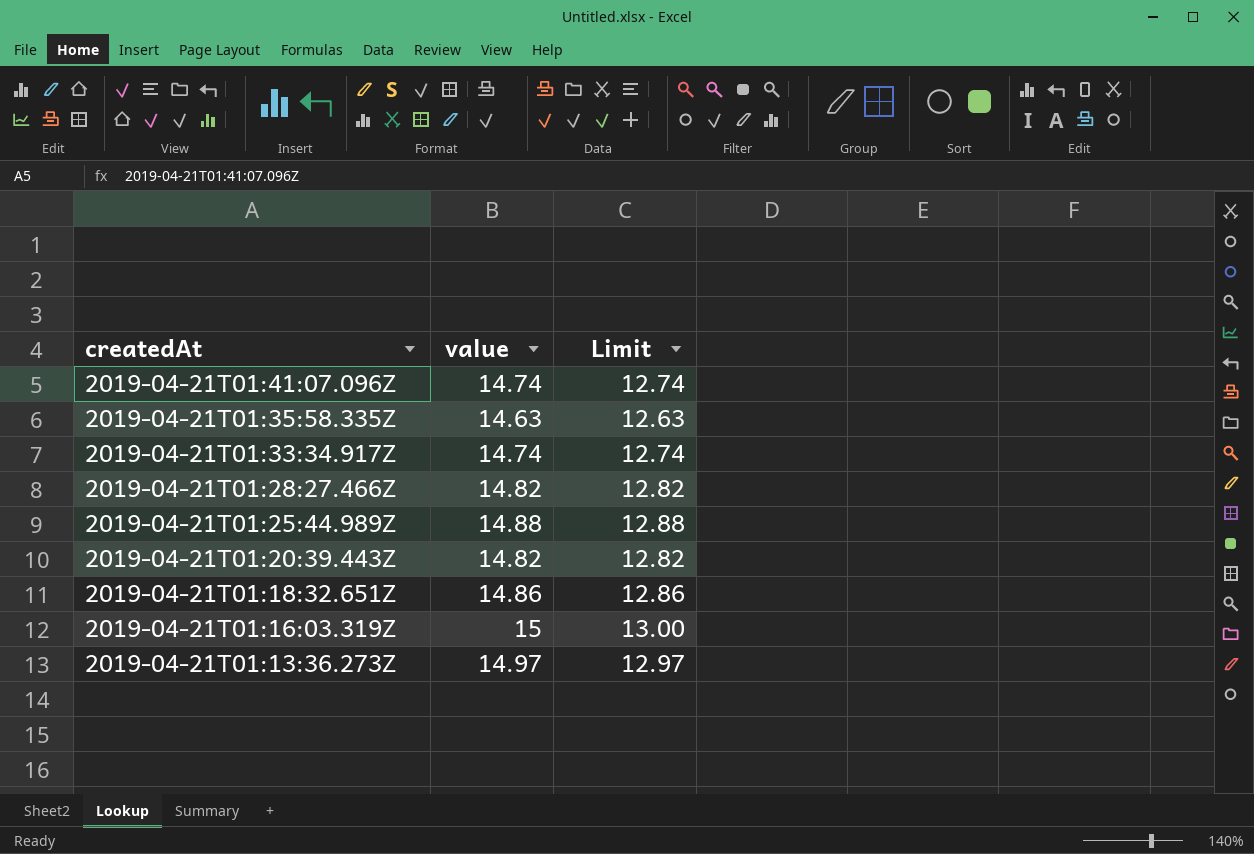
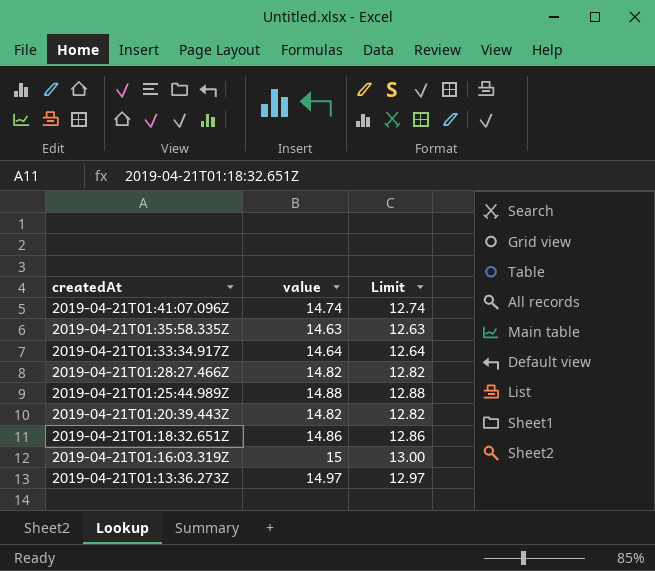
2019-04-21T01:33:34.917Z | value: 14.74 -> 14.64
2019-04-21T01:33:34.917Z | Limit: 12.74 -> 12.64

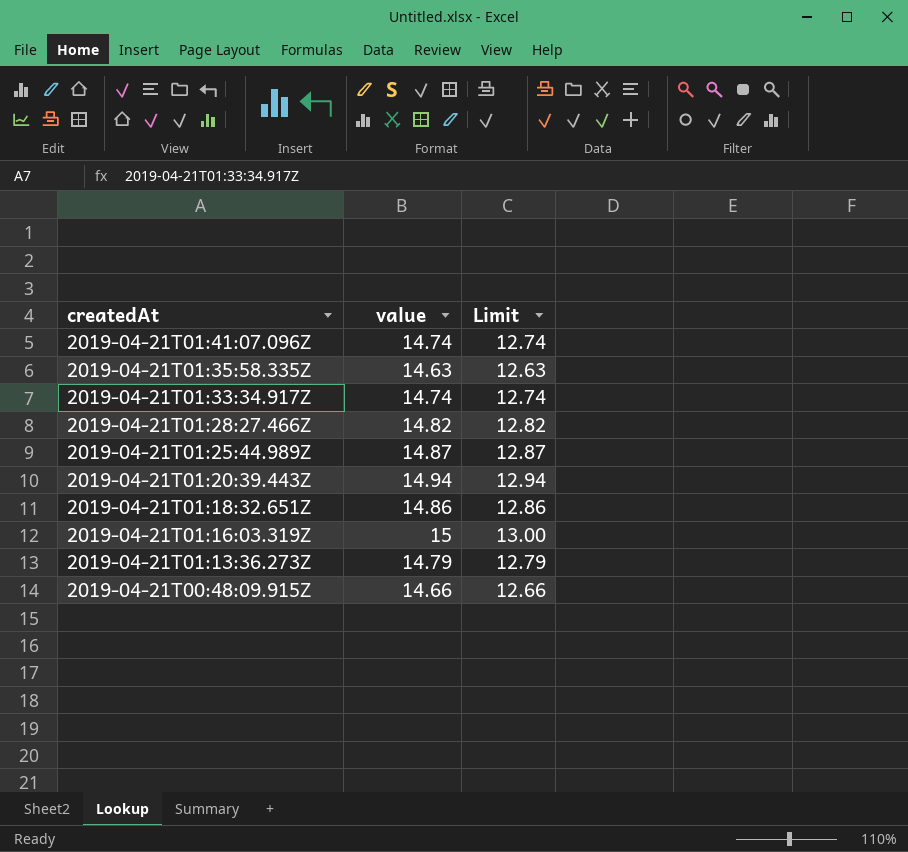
2019-04-21T01:33:34.917Z | value: 14.64 -> 14.74
2019-04-21T01:33:34.917Z | Limit: 12.64 -> 12.74
2019-04-21T01:25:44.989Z | value: 14.88 -> 14.87
2019-04-21T01:25:44.989Z | Limit: 12.88 -> 12.87
2019-04-21T01:20:39.443Z | value: 14.82 -> 14.94
2019-04-21T01:20:39.443Z | Limit: 12.82 -> 12.94
2019-04-21T01:13:36.273Z | value: 14.97 -> 14.79
2019-04-21T01:13:36.273Z | Limit: 12.97 -> 12.79
row 2019-04-21T00:48:09.915Z: none -> 14.66 | 12.66

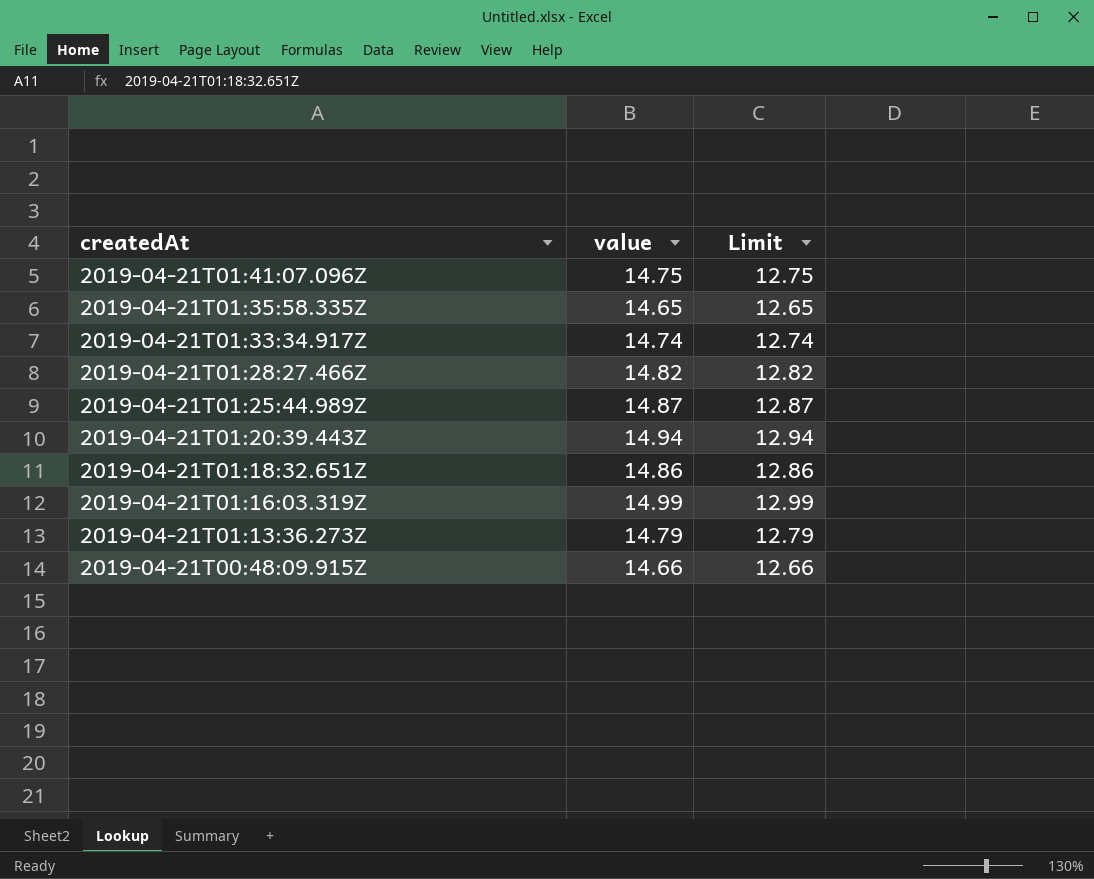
2019-04-21T01:41:07.096Z | value: 14.74 -> 14.75
2019-04-21T01:41:07.096Z | Limit: 12.74 -> 12.75
2019-04-21T01:35:58.335Z | value: 14.63 -> 14.65
2019-04-21T01:35:58.335Z | Limit: 12.63 -> 12.65
2019-04-21T01:16:03.319Z | value: 15 -> 14.99
2019-04-21T01:16:03.319Z | Limit: 13.00 -> 12.99

